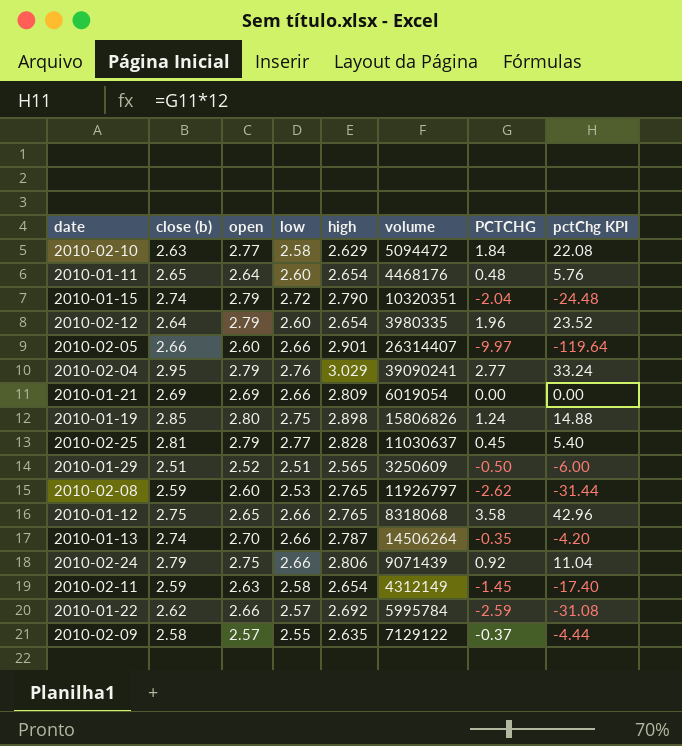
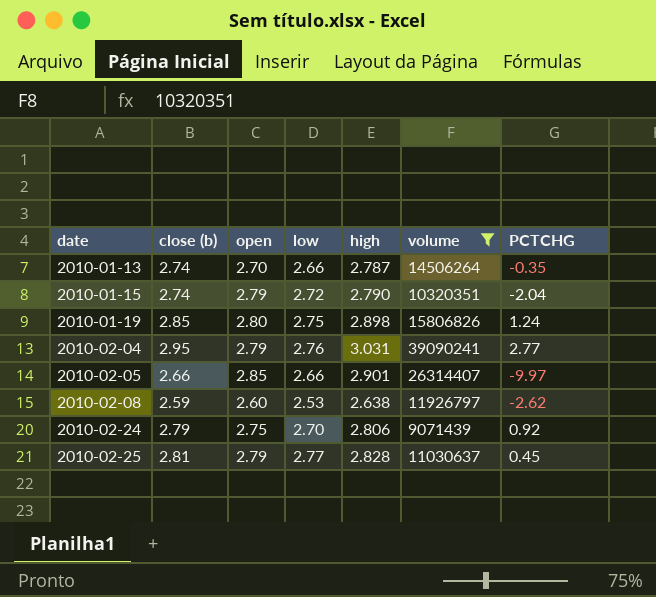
filter: none -> volume >= 9071439
row order: none -> date ascending
column pctChg KPI | formula: [PCTCHG] * 12 -> none
2010-02-04 | high: 3.029 -> 3.031
2010-02-05 | open: 2.60 -> 2.85
2010-02-08 | high: 2.765 -> 2.638
2010-02-24 | low: 2.66 -> 2.70

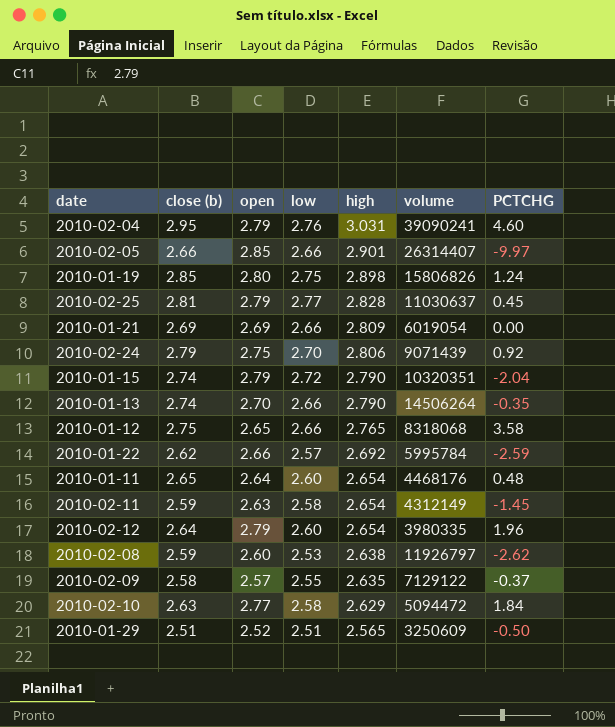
filter: volume >= 9071439 -> none
row order: date ascending -> high descending
2010-02-04 | PCTCHG: 2.77 -> 4.60
2010-01-13 | high: 2.787 -> 2.790

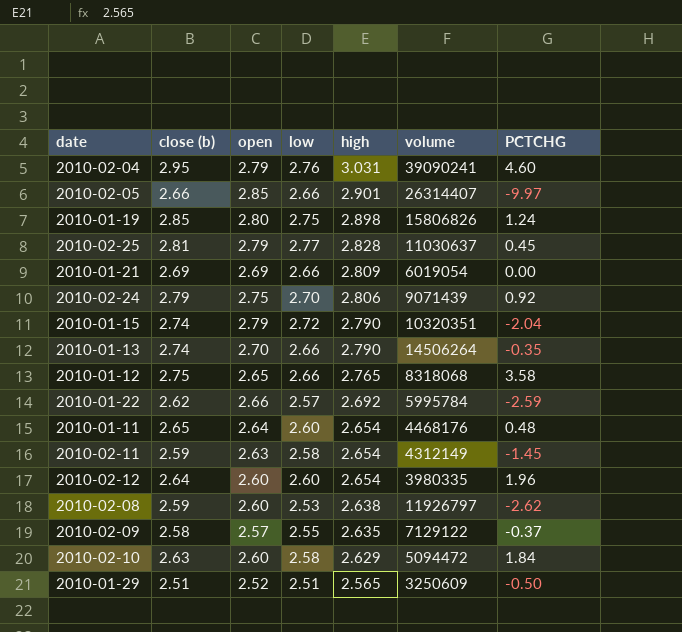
2010-02-12 | open: 2.79 -> 2.60
2010-02-10 | open: 2.77 -> 2.60

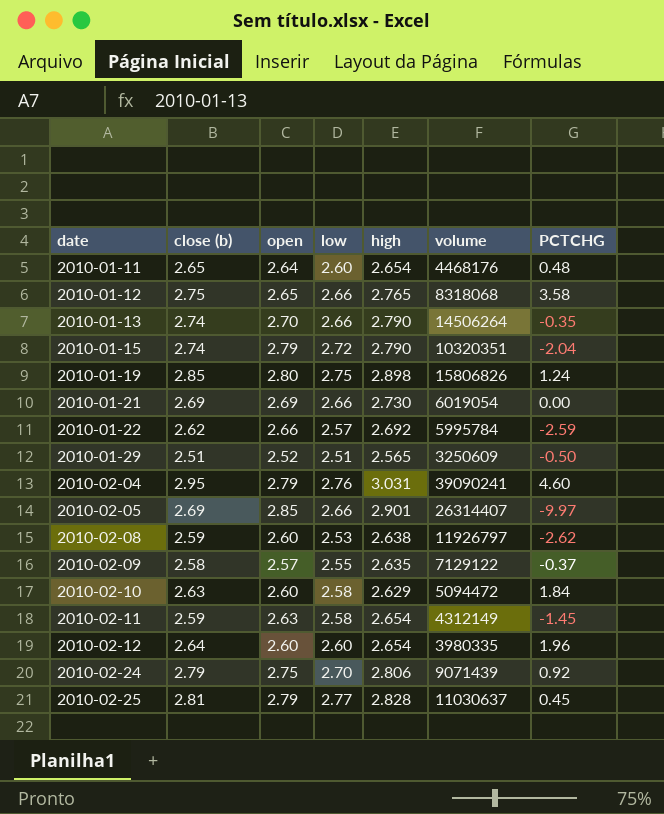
row order: high descending -> date ascending
2010-01-21 | high: 2.809 -> 2.730
2010-02-05 | close (b): 2.66 -> 2.69

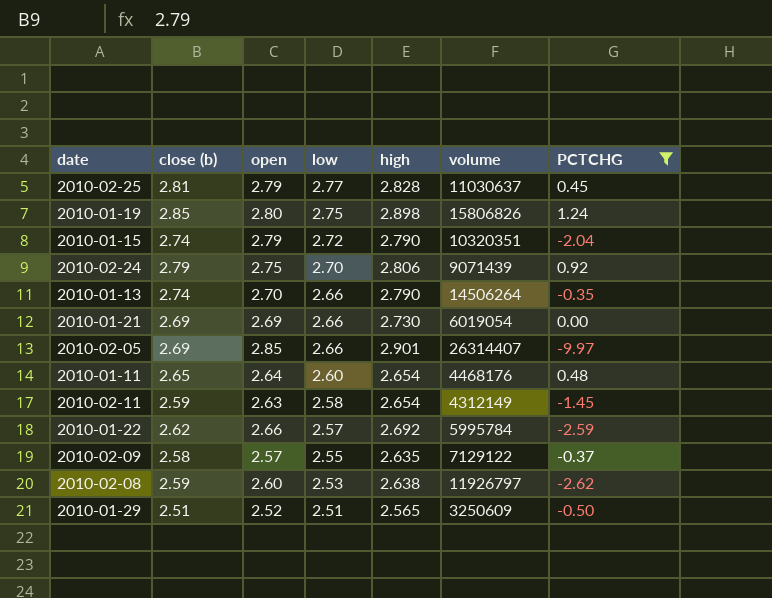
filter: none -> PCTCHG <= 1.24
row order: date ascending -> low descending

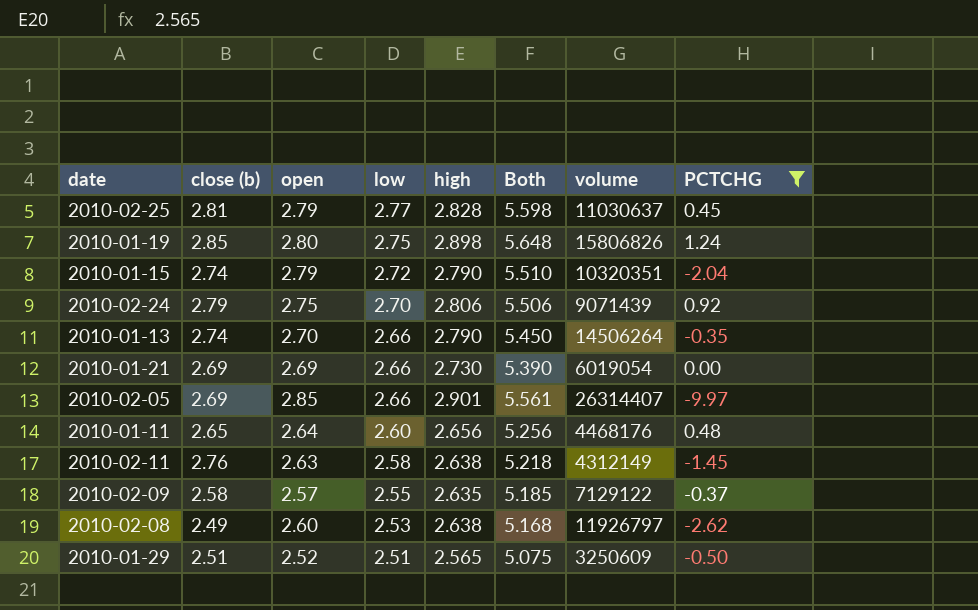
column Both | formula: none -> [low] + [high]
row 2010-01-22: 2.62 | 2.66 | 2.57 | 2.692 | 5995784 | -2.59 -> none
2010-01-11 | high: 2.654 -> 2.656
2010-02-11 | close (b): 2.59 -> 2.76
2010-02-11 | high: 2.654 -> 2.638
2010-02-08 | close (b): 2.59 -> 2.49

